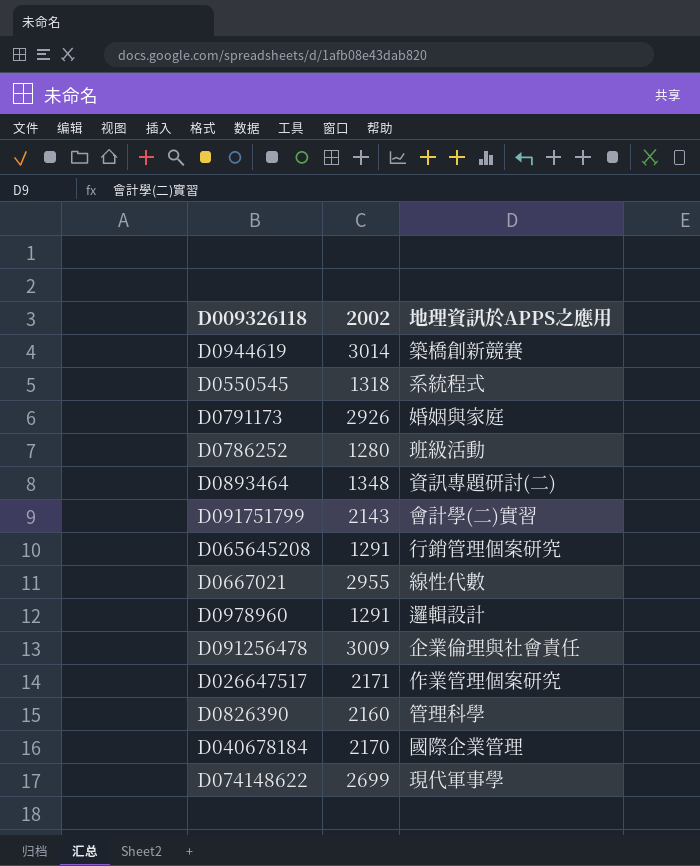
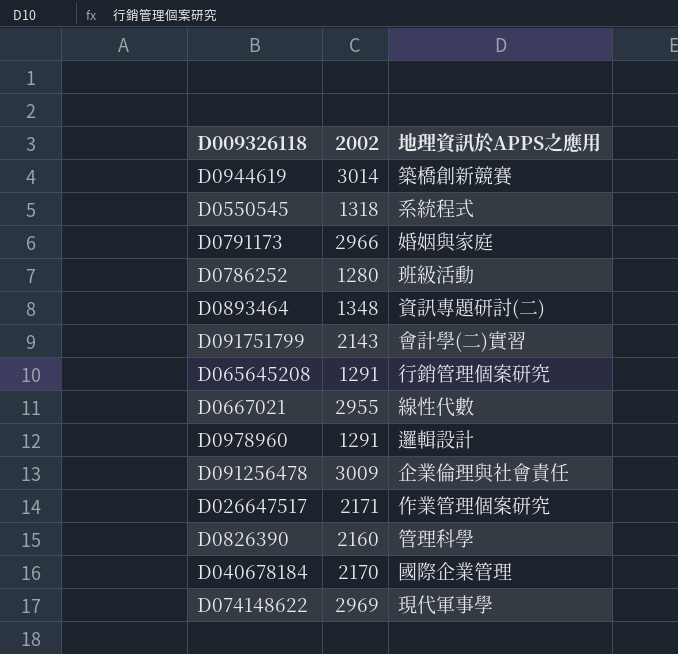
D0791173 | 2002: 2926 -> 2966
D074148622 | 2002: 2699 -> 2969

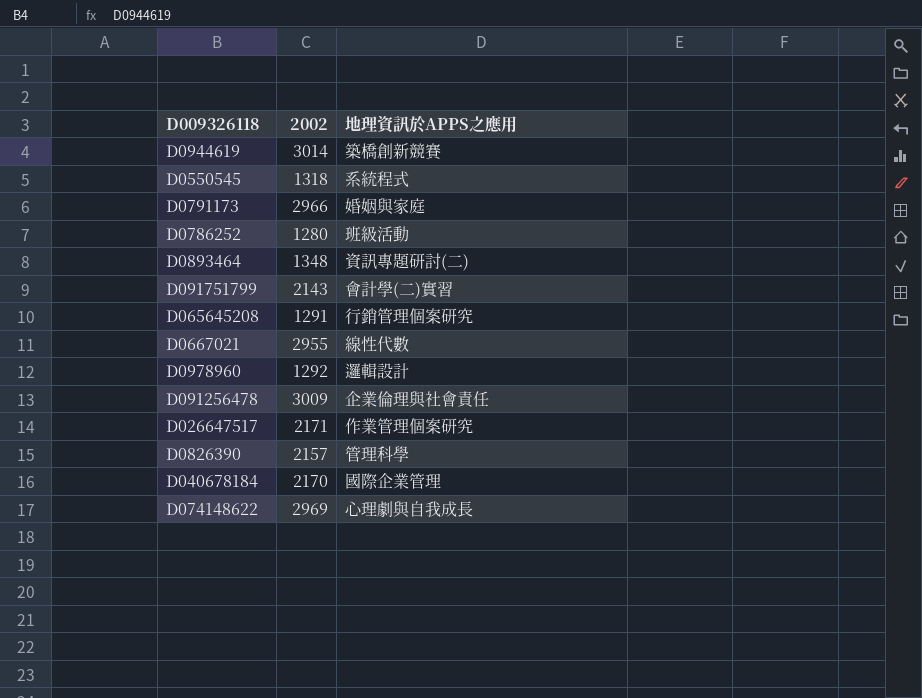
D0978960 | 2002: 1291 -> 1292
D0826390 | 2002: 2160 -> 2157
D074148622 | 地理資訊於APPS之應用: 現代軍事學 -> 心理劇與自我成長

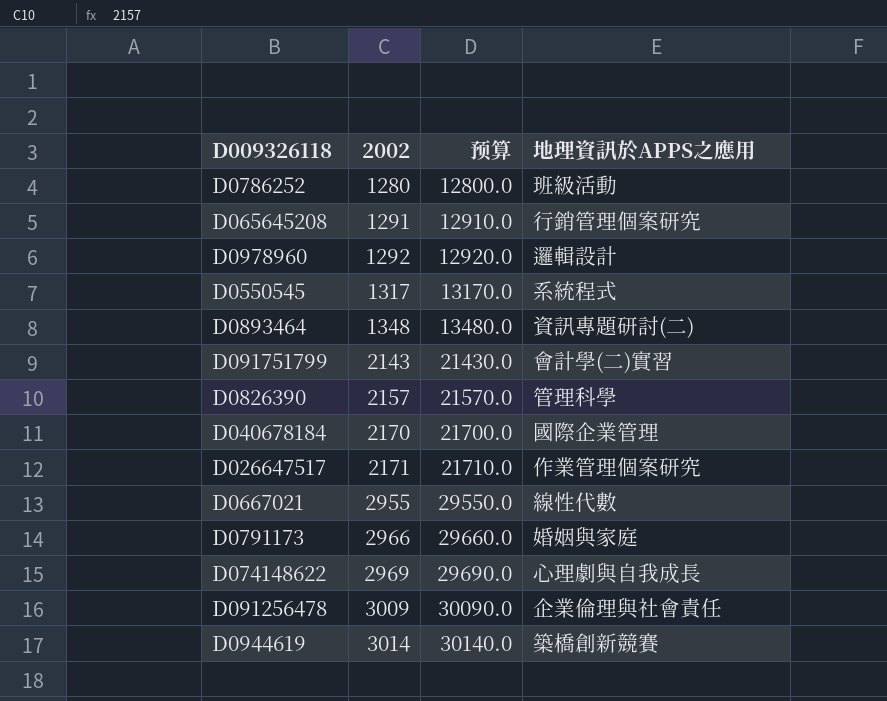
row order: none -> 2002 ascending
column 预算 | formula: none -> [2002] * 10
D0550545 | 2002: 1318 -> 1317

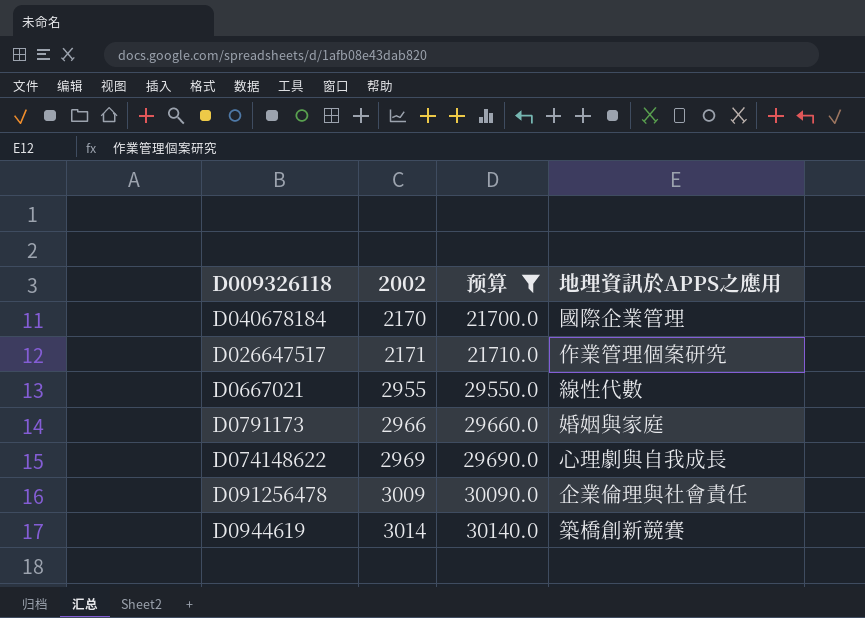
filter: none -> 预算 >= 21700.0

